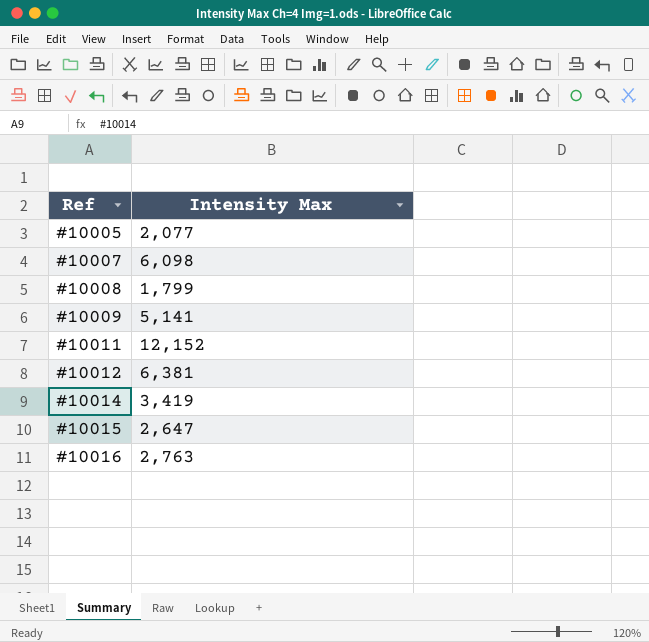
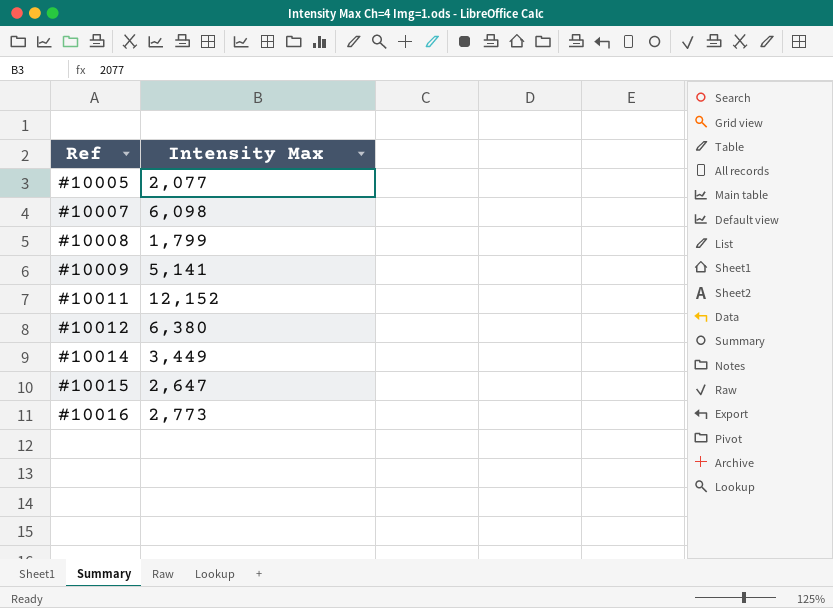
#10012 | Intensity Max: 6,381 -> 6,380
#10014 | Intensity Max: 3,419 -> 3,449
#10016 | Intensity Max: 2,763 -> 2,773

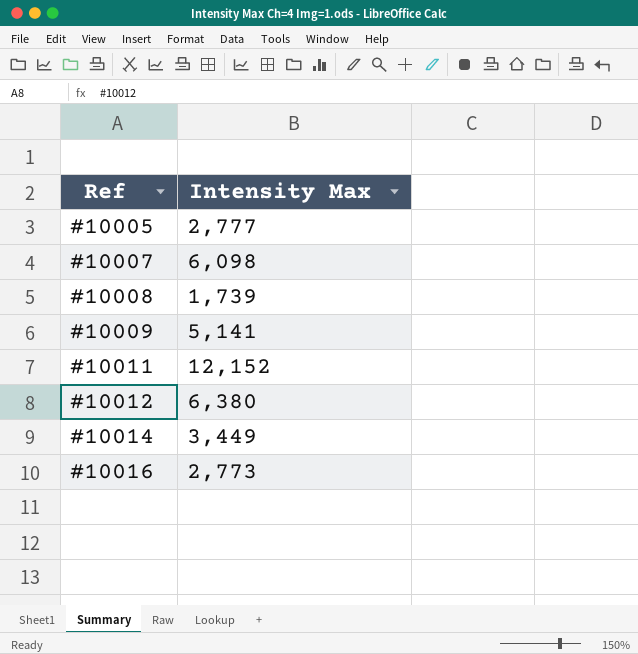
row #10015: 2,647 -> none
#10005 | Intensity Max: 2,077 -> 2,777
#10008 | Intensity Max: 1,799 -> 1,739

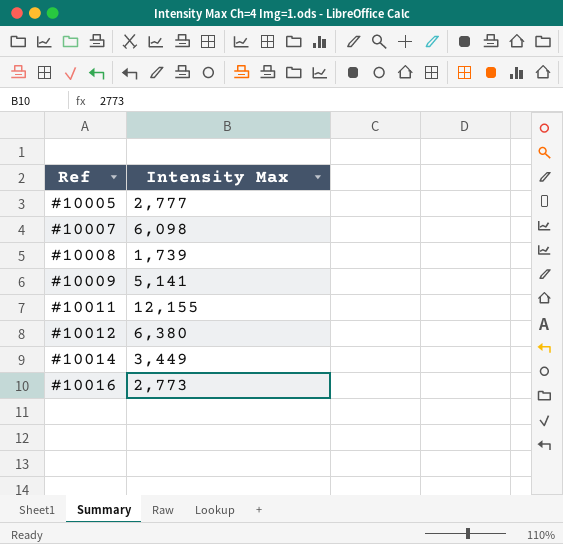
#10011 | Intensity Max: 12,152 -> 12,155

